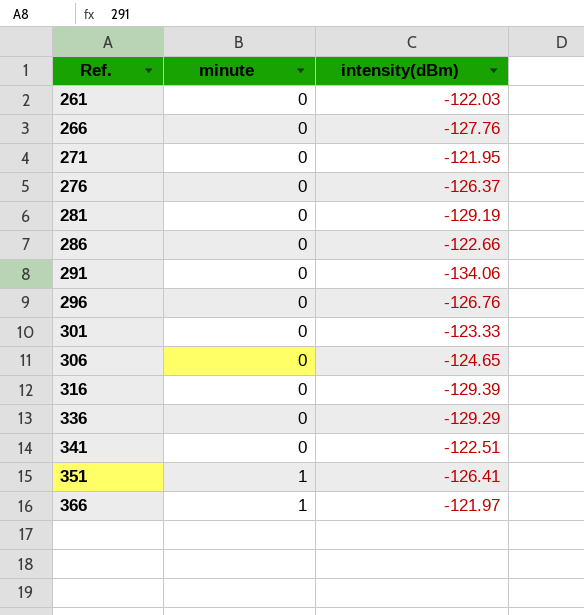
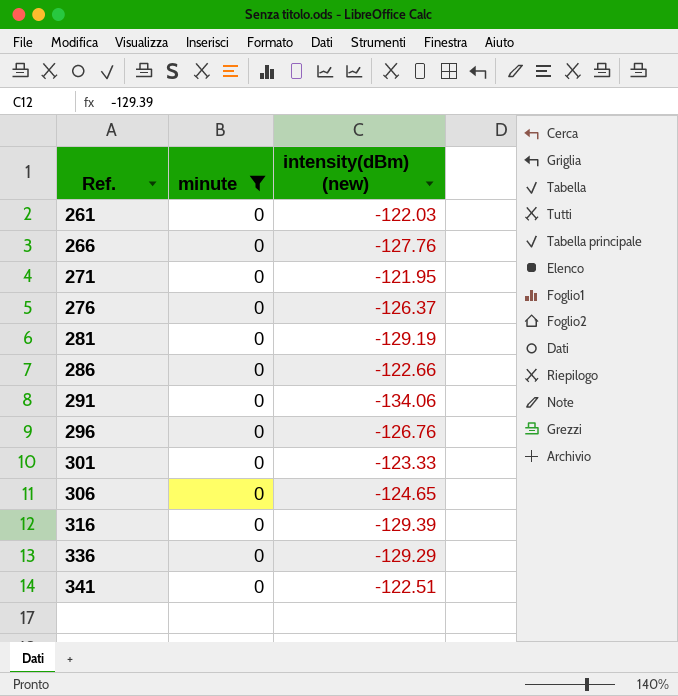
filter: none -> minute = 0
column name: intensity(dBm) -> intensity(dBm) (new)

